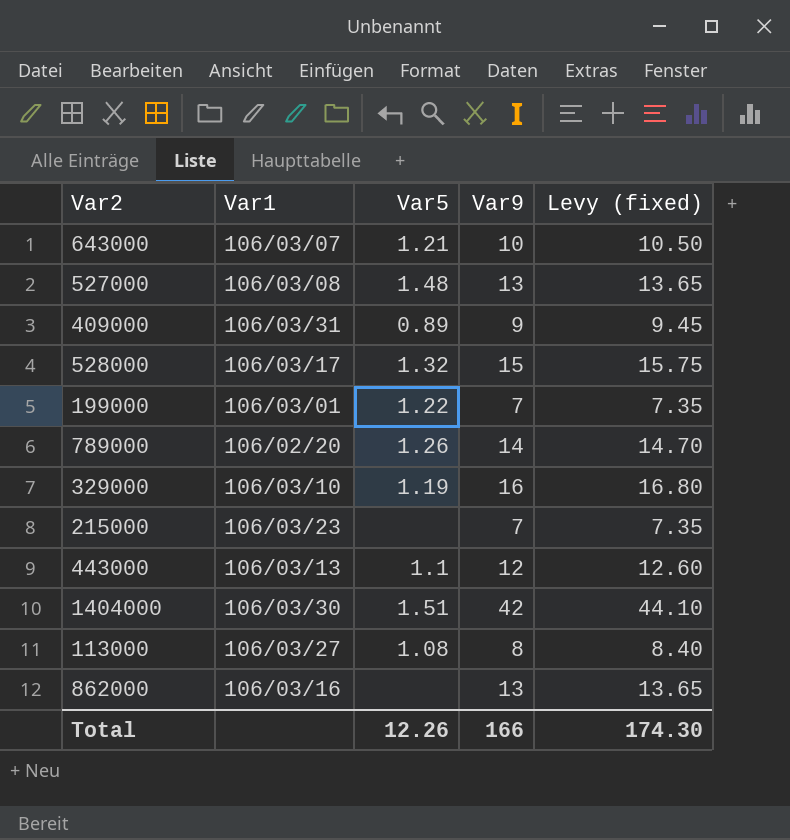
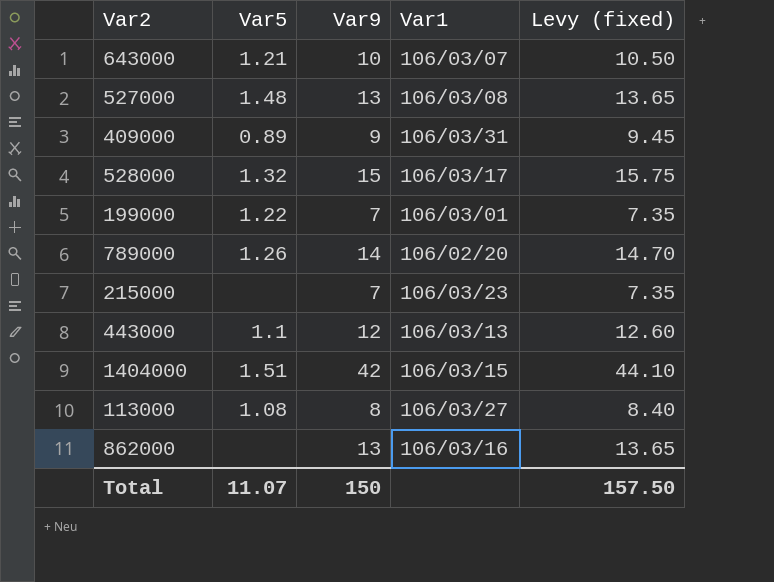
column Var1 | position: 2 -> 4
row 329000: 106/03/10 | 1.19 | 16 | 16.80 -> none
1404000 | Var1: 106/03/30 -> 106/03/15
Total | Var5: 12.26 -> 11.07
Total | Var9: 166 -> 150
Total | Levy (fixed): 174.30 -> 157.50

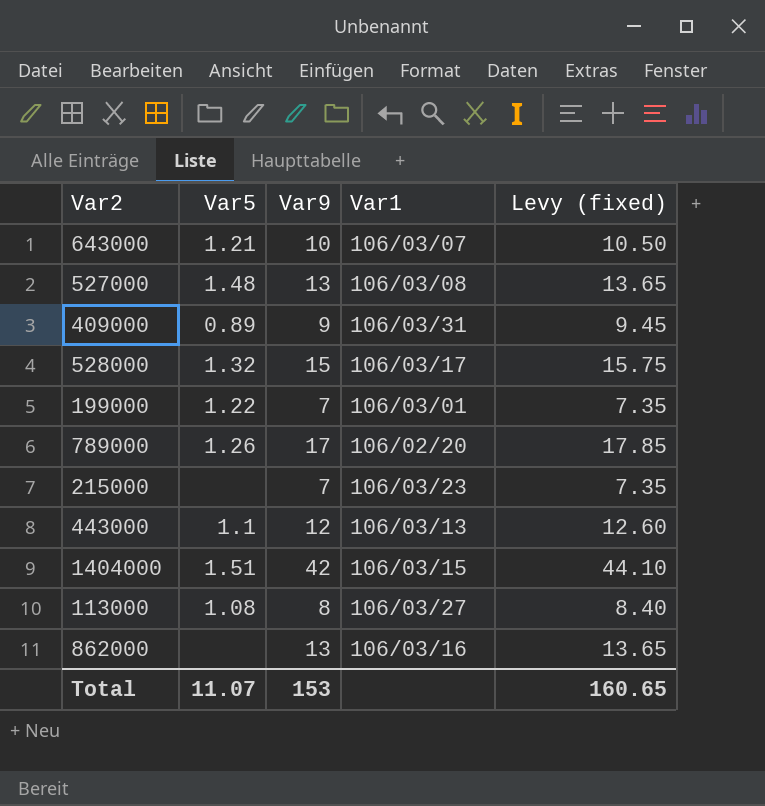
789000 | Var9: 14 -> 17
789000 | Levy (fixed): 14.70 -> 17.85
Total | Var9: 150 -> 153
Total | Levy (fixed): 157.50 -> 160.65

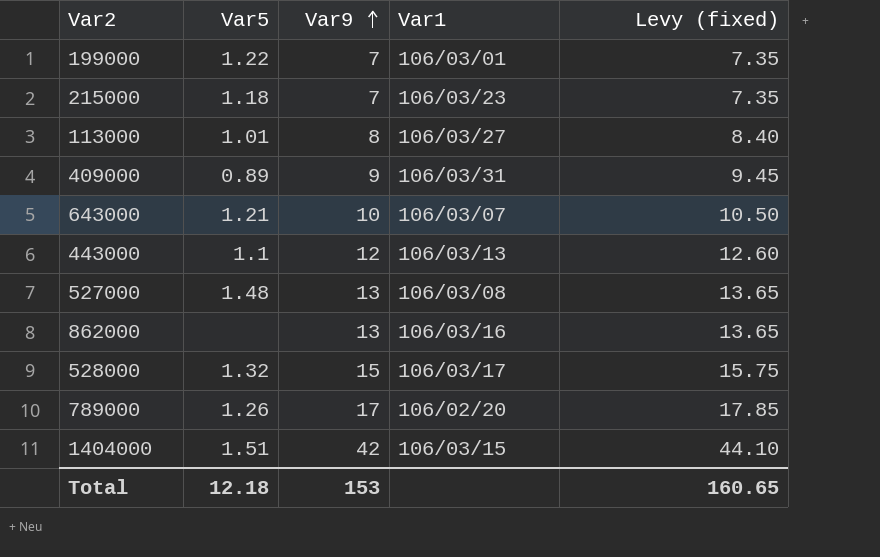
row order: none -> Var9 ascending
215000 | Var5: none -> 1.18
113000 | Var5: 1.08 -> 1.01
Total | Var5: 11.07 -> 12.18

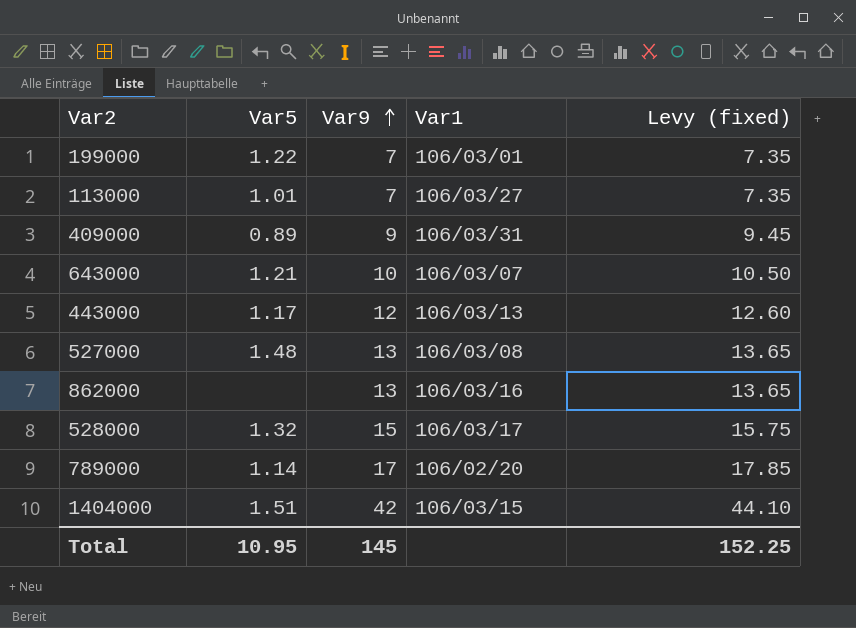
row 215000: 1.18 | 7 | 106/03/23 | 7.35 -> none
113000 | Var9: 8 -> 7
113000 | Levy (fixed): 8.40 -> 7.35
443000 | Var5: 1.1 -> 1.17
789000 | Var5: 1.26 -> 1.14
Total | Var5: 12.18 -> 10.95
Total | Var9: 153 -> 145
Total | Levy (fixed): 160.65 -> 152.25

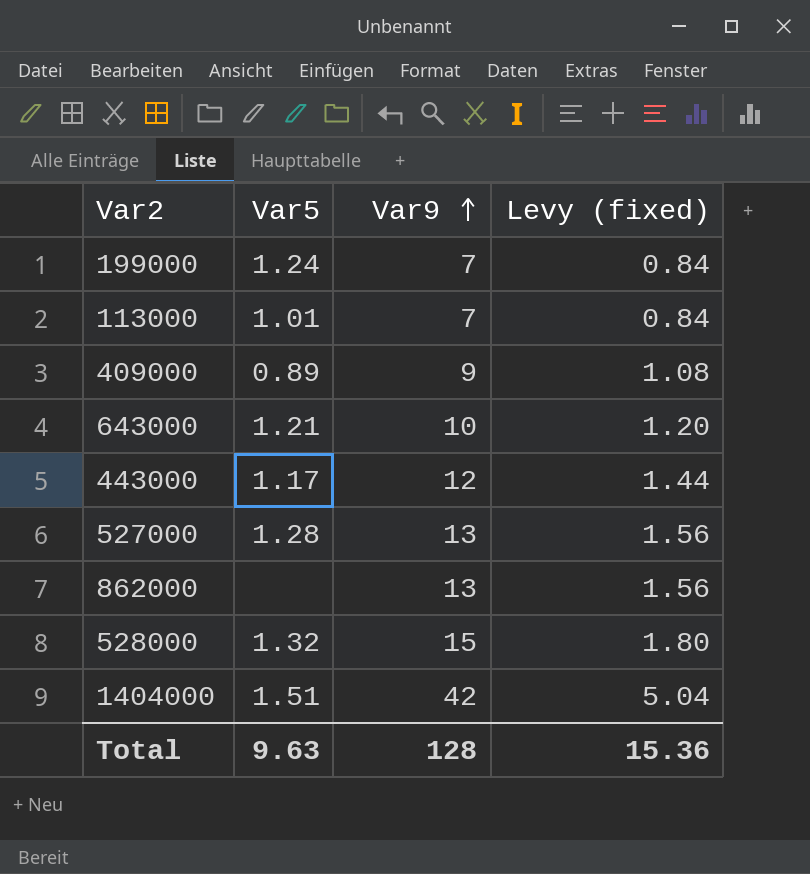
column Var1 | position: 4 -> none
column Levy (fixed) | formula: [Var9] * 1.05 -> [Var9] * 0.12
row 789000: 1.14 | 17 | 106/02/20 | 17.85 -> none
199000 | Var5: 1.22 -> 1.24
527000 | Var5: 1.48 -> 1.28
Total | Var5: 10.95 -> 9.63
Total | Var9: 145 -> 128
Total | Levy (fixed): 152.25 -> 15.36

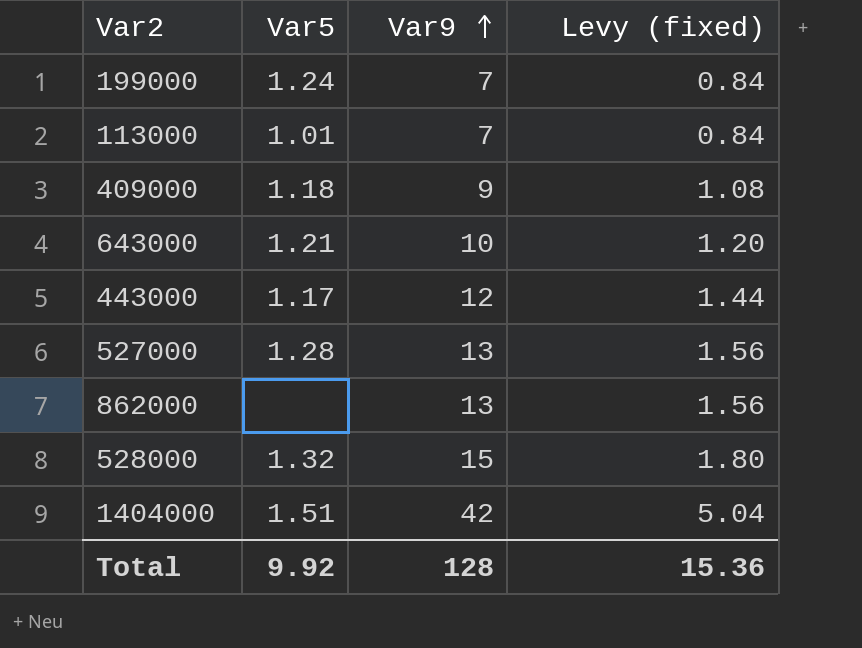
409000 | Var5: 0.89 -> 1.18
Total | Var5: 9.63 -> 9.92

